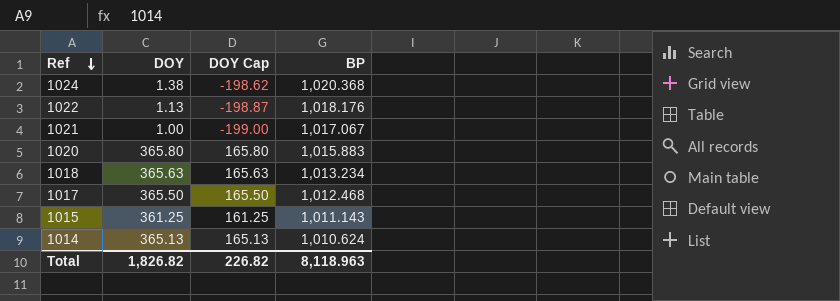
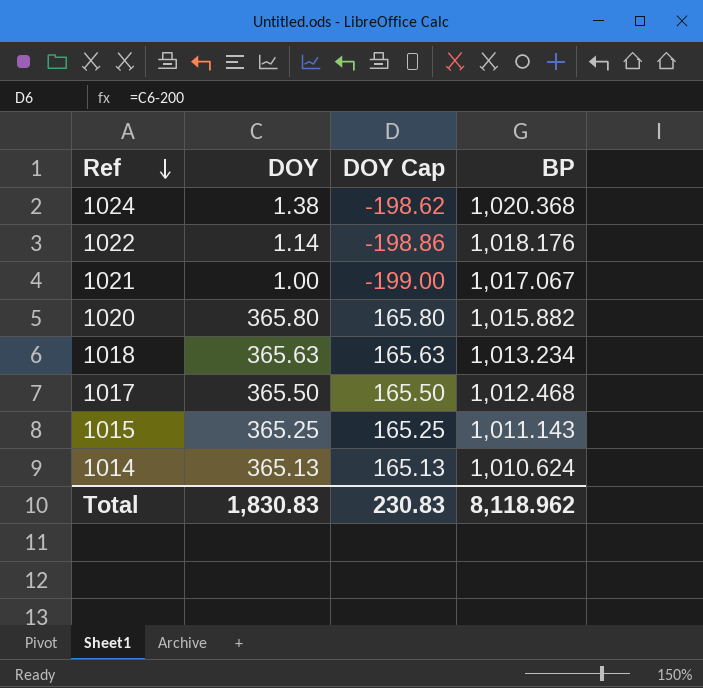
1022 | DOY: 1.13 -> 1.14
1022 | DOY Cap: -198.87 -> -198.86
1020 | BP: 1,015.883 -> 1,015.882
1015 | DOY: 361.25 -> 365.25
1015 | DOY Cap: 161.25 -> 165.25
Total | DOY: 1,826.82 -> 1,830.83
Total | DOY Cap: 226.82 -> 230.83
Total | BP: 8,118.963 -> 8,118.962

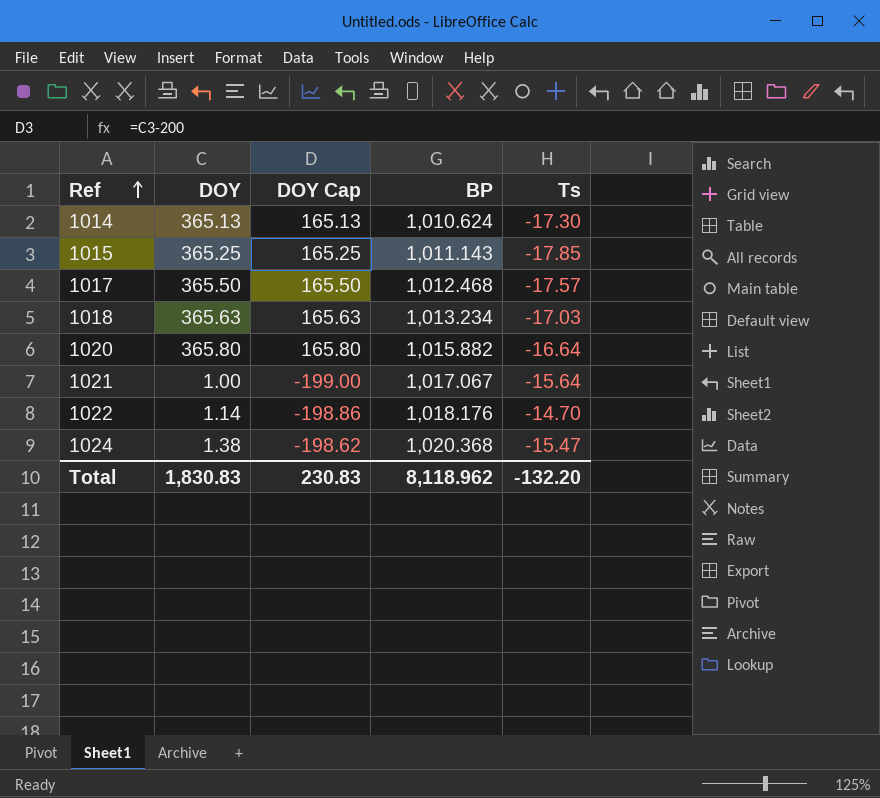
row order: Ref descending -> Ref ascending
column Ts | position: none -> 5

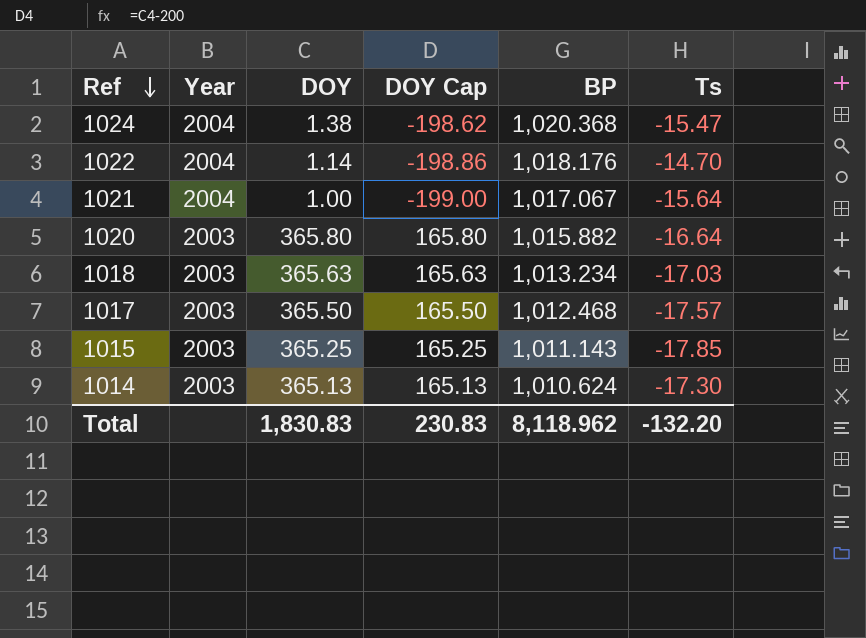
row order: Ref ascending -> Ref descending
column Year | position: none -> 2

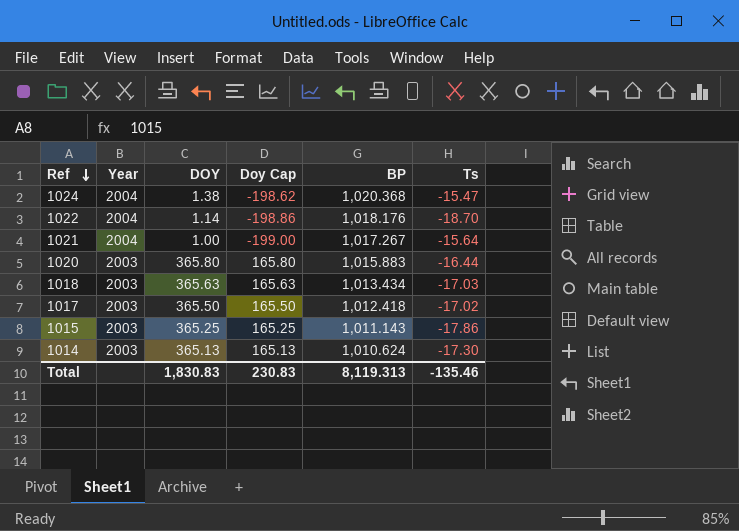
column name: DOY Cap -> Doy Cap
1022 | Ts: -14.70 -> -18.70
1021 | BP: 1,017.067 -> 1,017.267
1020 | BP: 1,015.882 -> 1,015.883
1020 | Ts: -16.64 -> -16.44
1018 | BP: 1,013.234 -> 1,013.434
1017 | BP: 1,012.468 -> 1,012.418
1017 | Ts: -17.57 -> -17.02
1015 | Ts: -17.85 -> -17.86
Total | BP: 8,118.962 -> 8,119.313
Total | Ts: -132.20 -> -135.46

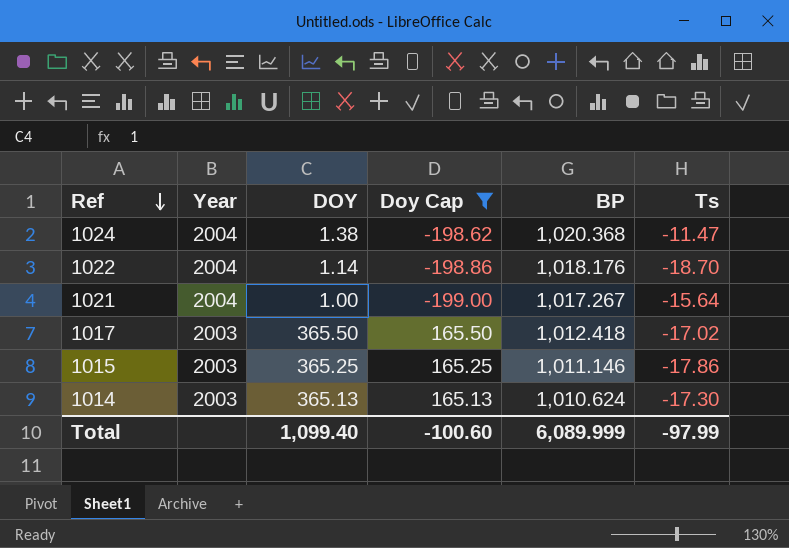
filter: none -> Doy Cap <= 165.50
1024 | Ts: -15.47 -> -11.47
1015 | BP: 1,011.143 -> 1,011.146
Total | DOY: 1,830.83 -> 1,099.40
Total | Doy Cap: 230.83 -> -100.60
Total | BP: 8,119.313 -> 6,089.999
Total | Ts: -135.46 -> -97.99

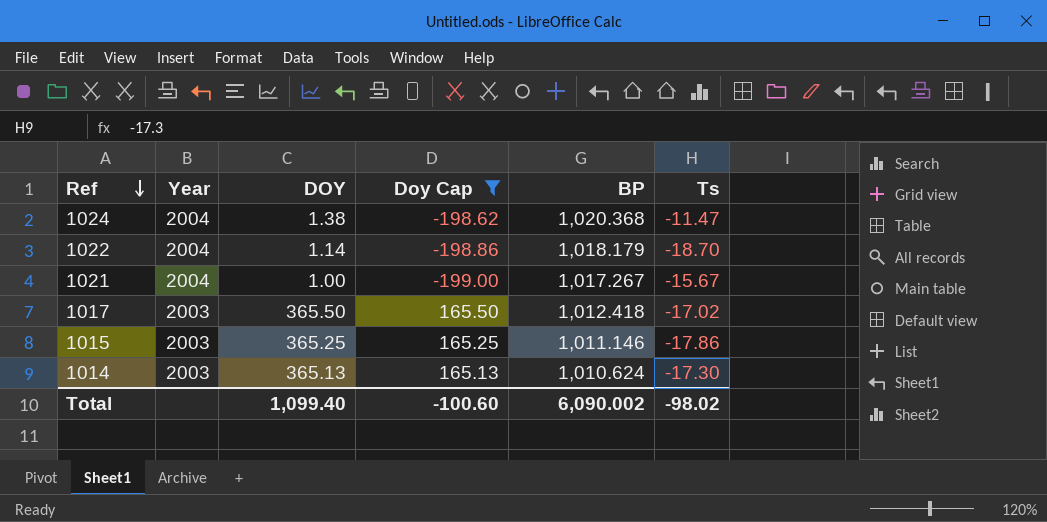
1022 | BP: 1,018.176 -> 1,018.179
1021 | Ts: -15.64 -> -15.67
Total | BP: 6,089.999 -> 6,090.002
Total | Ts: -97.99 -> -98.02

